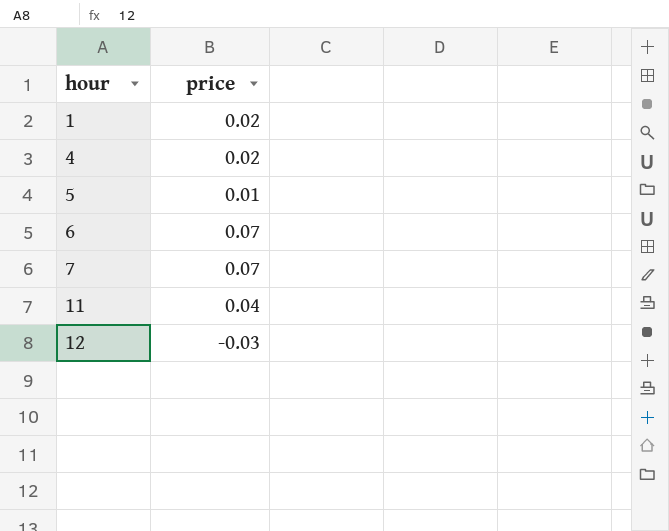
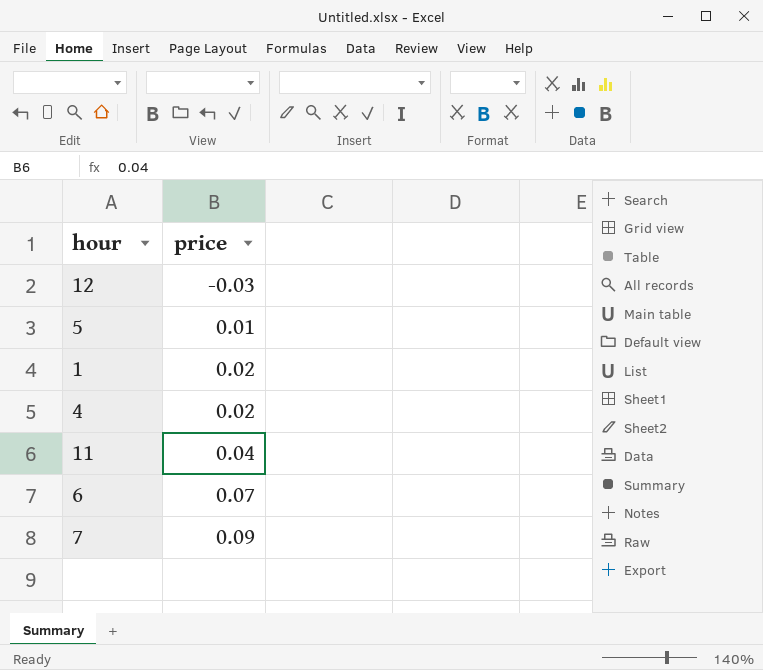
row order: hour ascending -> price ascending
7 | price: 0.07 -> 0.09

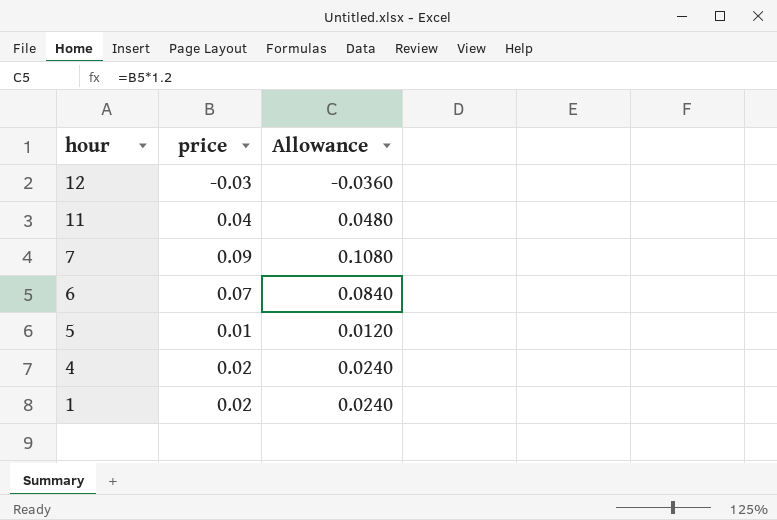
row order: price ascending -> hour descending
column Allowance | formula: none -> [price] * 1.2

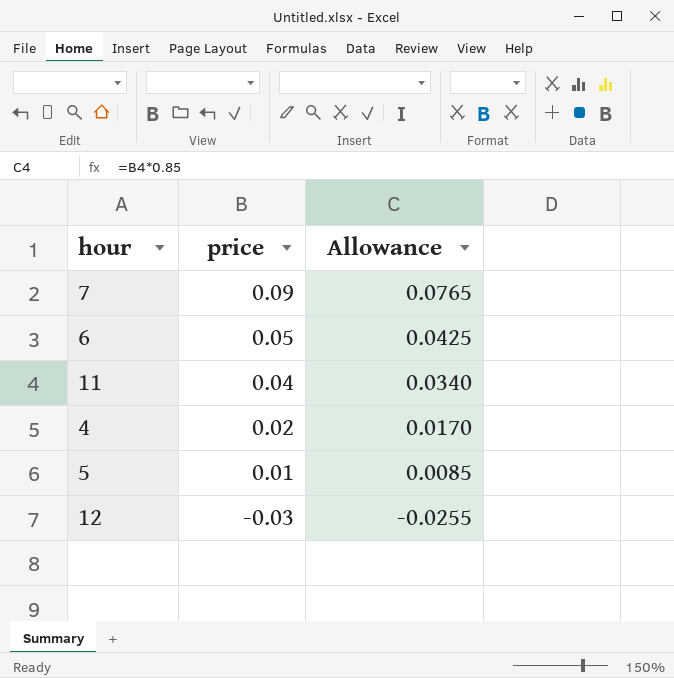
row order: hour descending -> price descending
column Allowance | formula: [price] * 1.2 -> [price] * 0.85
row 1: 0.02 | 0.0240 -> none
6 | price: 0.07 -> 0.05

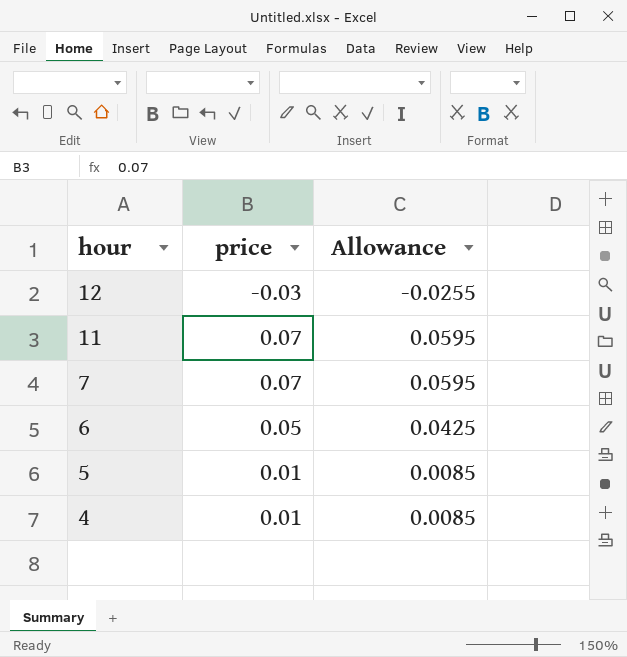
row order: price descending -> hour descending
11 | price: 0.04 -> 0.07
11 | Allowance: 0.0340 -> 0.0595
7 | price: 0.09 -> 0.07
7 | Allowance: 0.0765 -> 0.0595
4 | price: 0.02 -> 0.01
4 | Allowance: 0.0170 -> 0.0085

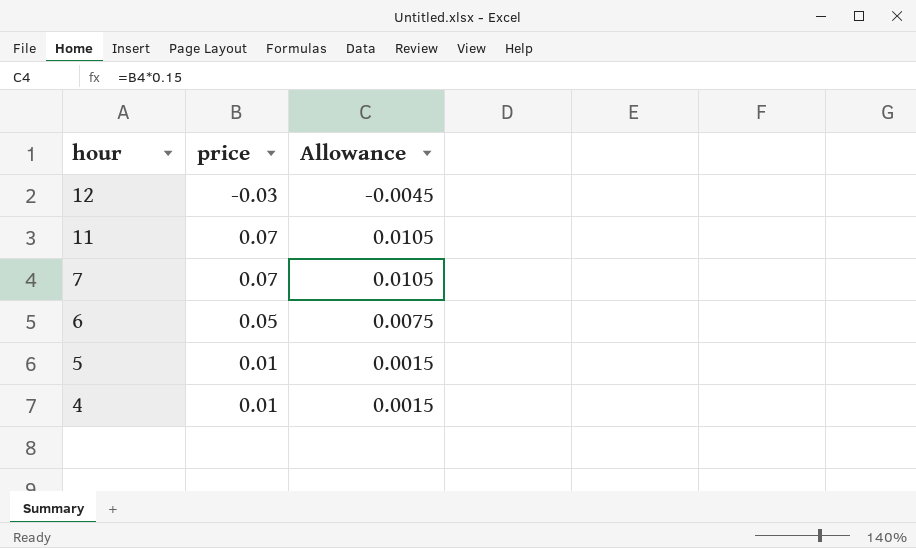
column Allowance | formula: [price] * 0.85 -> [price] * 0.15

